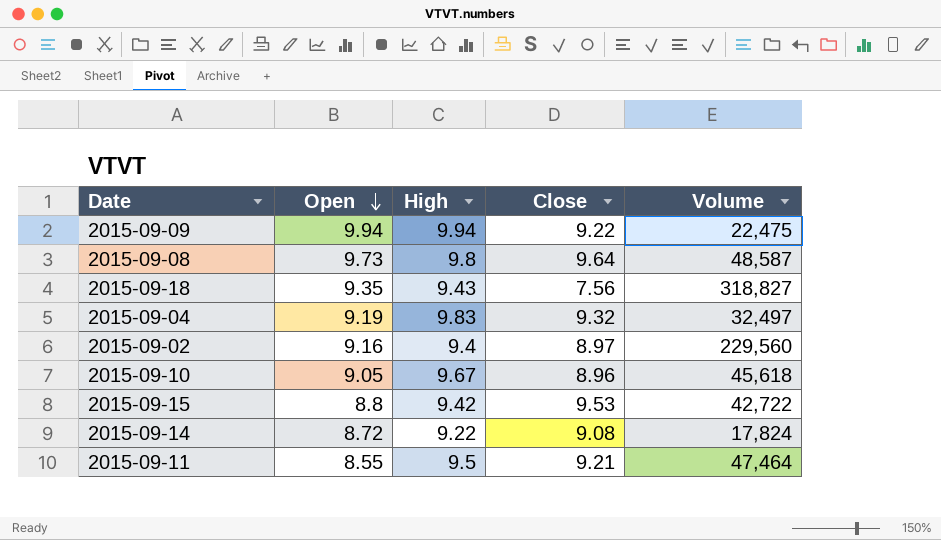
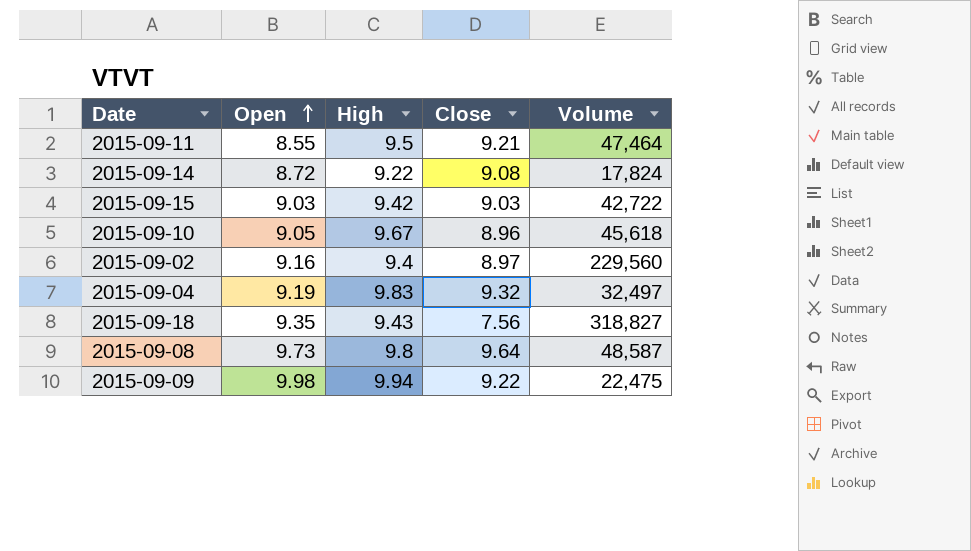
row order: Open descending -> Open ascending
2015-09-15 | Open: 8.8 -> 9.03
2015-09-15 | Close: 9.53 -> 9.03
2015-09-09 | Open: 9.94 -> 9.98

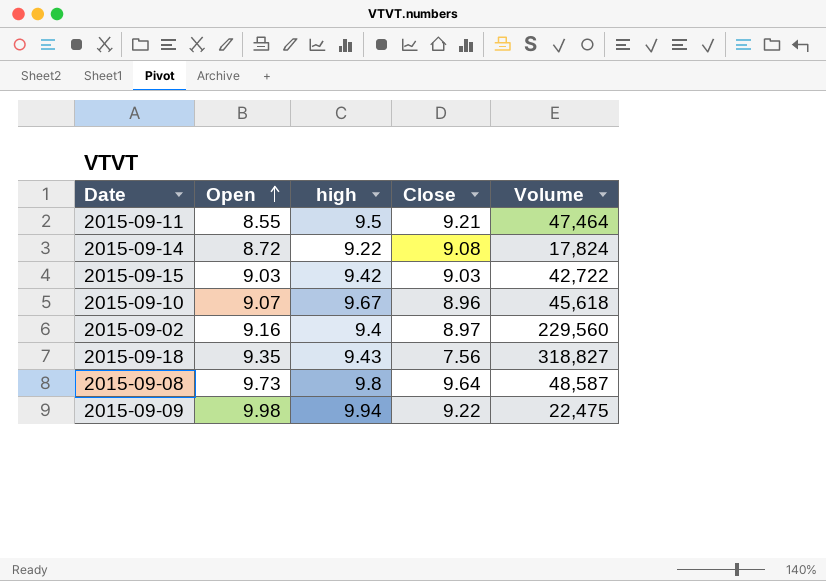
column name: High -> high
row 2015-09-04: 9.19 | 9.83 | 9.32 | 32,497 -> none
2015-09-10 | Open: 9.05 -> 9.07

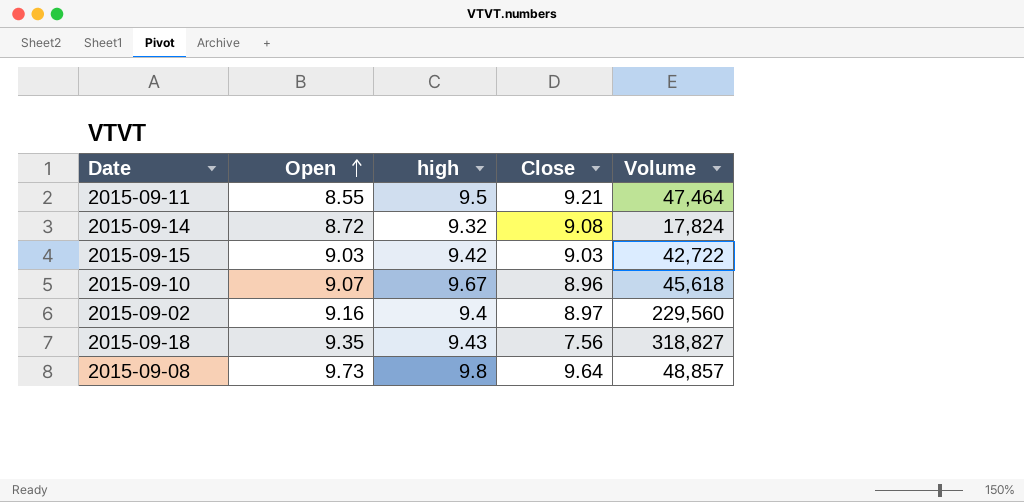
row 2015-09-09: 9.98 | 9.94 | 9.22 | 22,475 -> none
2015-09-14 | high: 9.22 -> 9.32
2015-09-08 | Volume: 48,587 -> 48,857

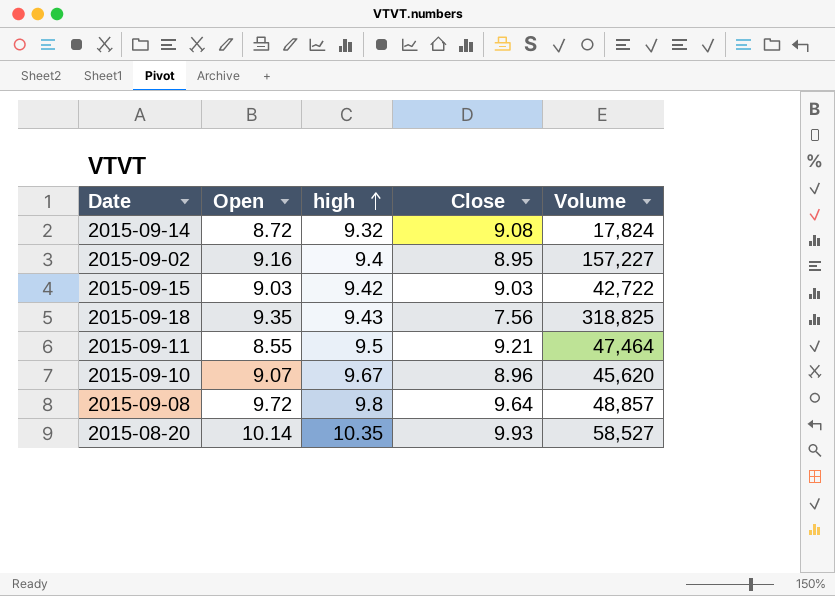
row order: Open ascending -> high ascending
2015-09-02 | Close: 8.97 -> 8.95
2015-09-02 | Volume: 229,560 -> 157,227
2015-09-18 | Volume: 318,827 -> 318,825
2015-09-10 | Volume: 45,618 -> 45,620
2015-09-08 | Open: 9.73 -> 9.72
row 2015-08-20: none -> 10.14 | 10.35 | 9.93 | 58,527

